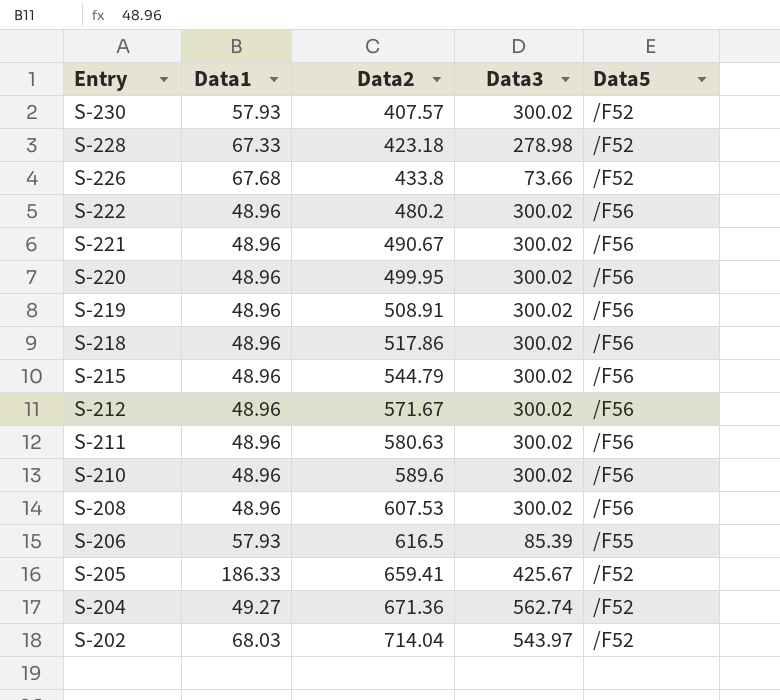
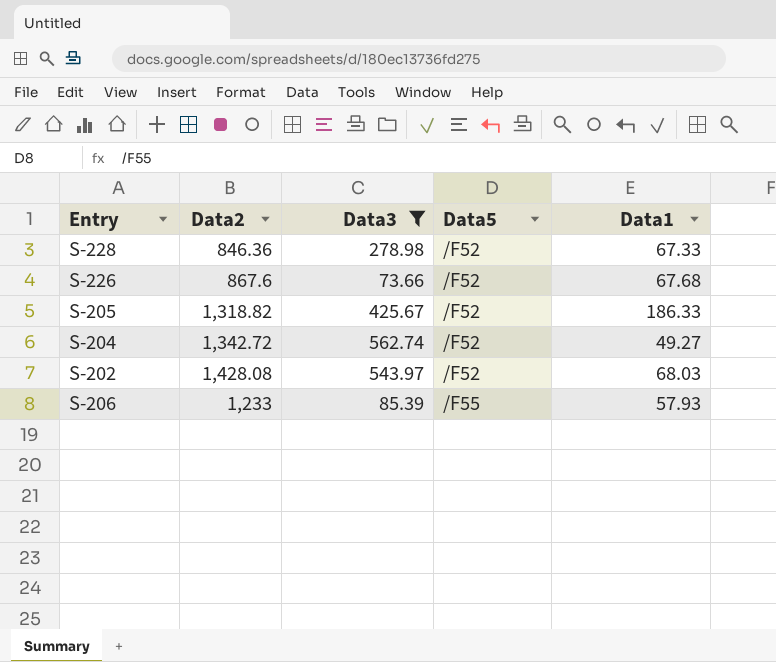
filter: none -> Data3 != 300.02
row order: Entry descending -> Data5 ascending
column Data1 | position: 2 -> 5
S-228 | Data2: 423.18 -> 846.36
S-226 | Data2: 433.8 -> 867.6
S-205 | Data2: 659.41 -> 1,318.82
S-204 | Data2: 671.36 -> 1,342.72
S-202 | Data2: 714.04 -> 1,428.08
S-206 | Data2: 616.5 -> 1,233

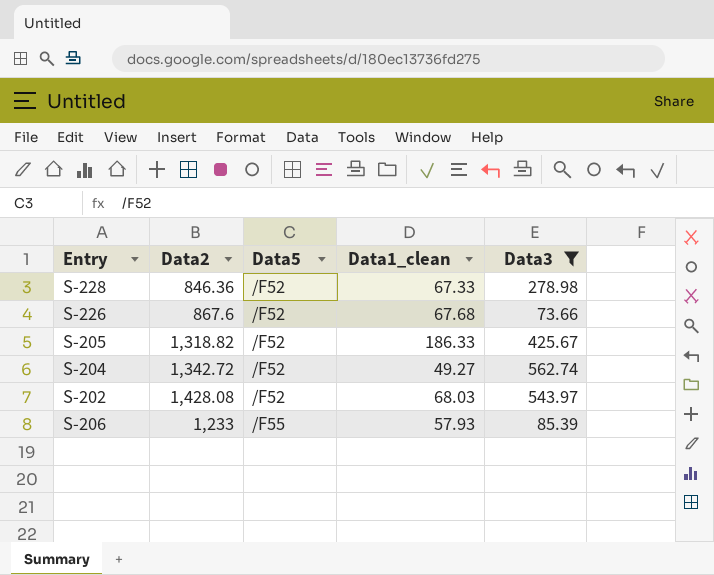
column name: Data1 -> Data1_clean
column Data3 | position: 3 -> 5

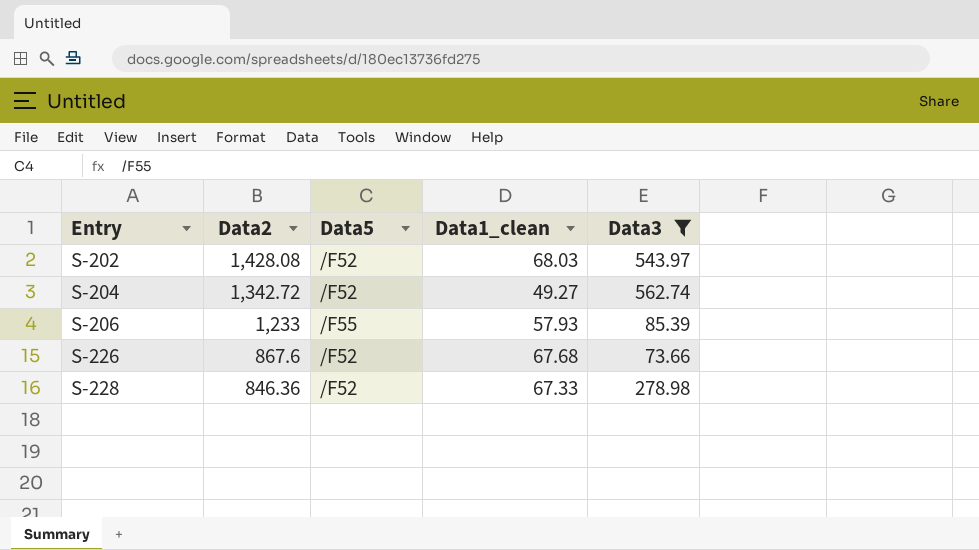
row order: Data5 ascending -> Entry ascending
row S-205: 1,318.82 | /F52 | 186.33 | 425.67 -> none

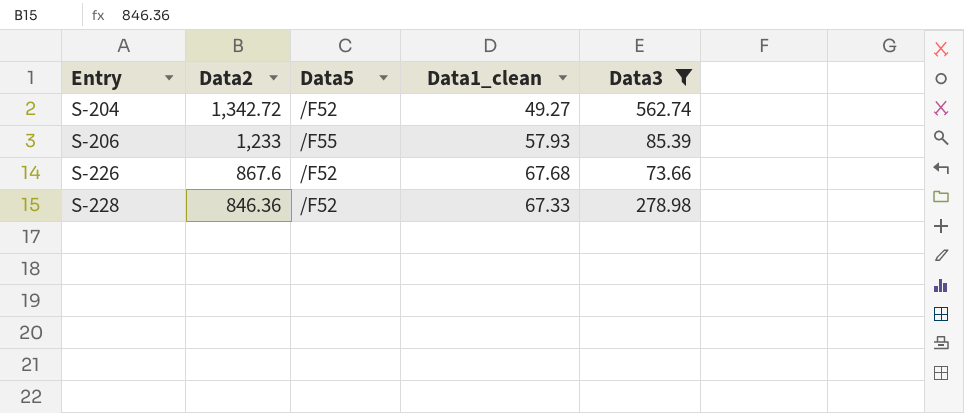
row S-202: 1,428.08 | /F52 | 68.03 | 543.97 -> none

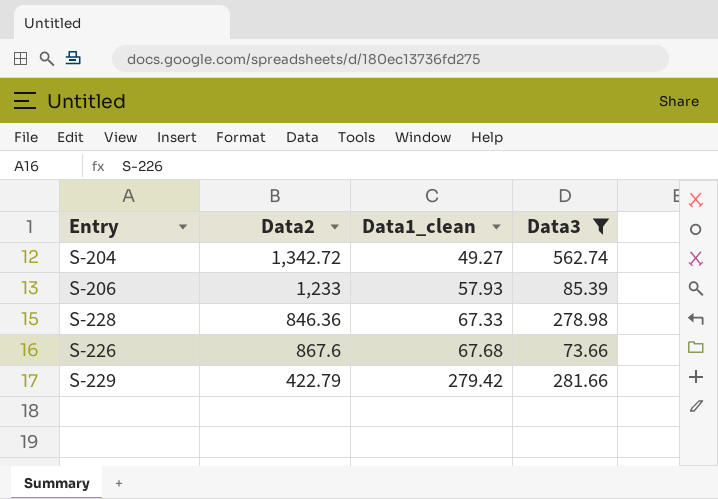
row order: Entry ascending -> Data1_clean ascending
column Data5 | position: 3 -> none
row S-229: none -> 422.79 | 279.42 | 281.66

